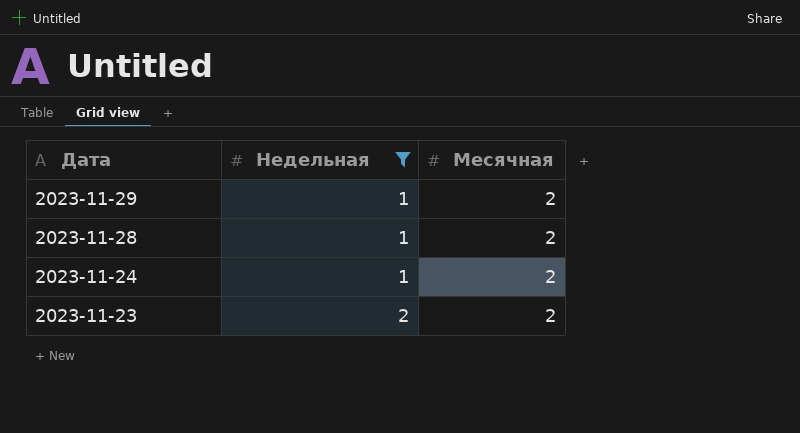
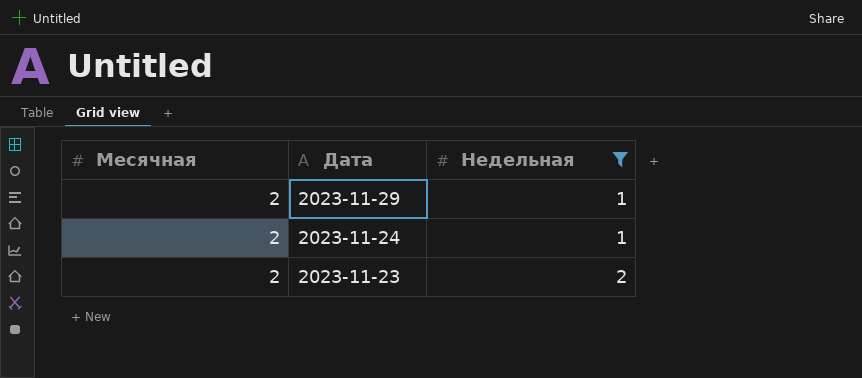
column Месячная | position: 3 -> 1
row 2023-11-28: 1 | 2 -> none

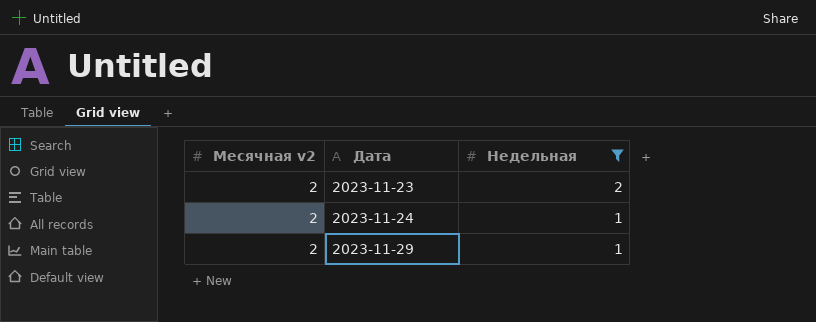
row order: Дата descending -> Дата ascending
column name: Месячная -> Месячная v2

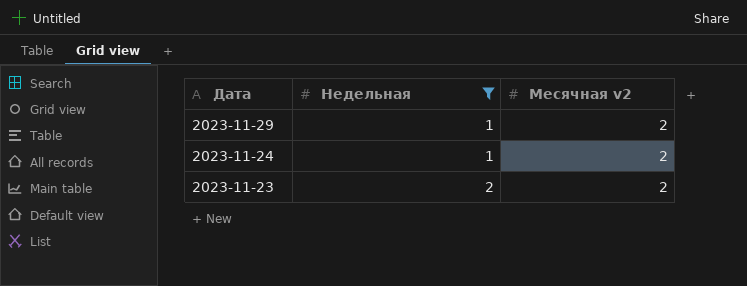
row order: Дата ascending -> Дата descending
column Месячная v2 | position: 1 -> 3

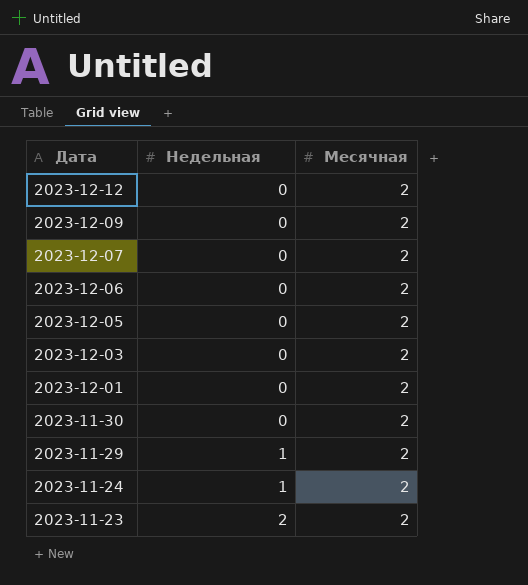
filter: Недельная != 0 -> none
column name: Месячная v2 -> Месячная

